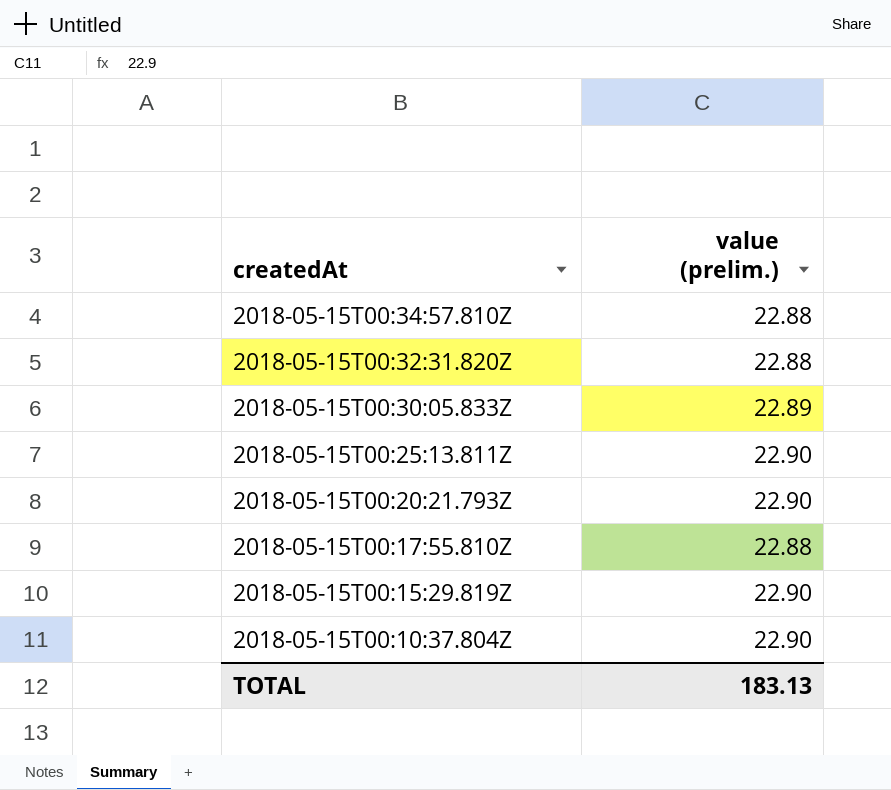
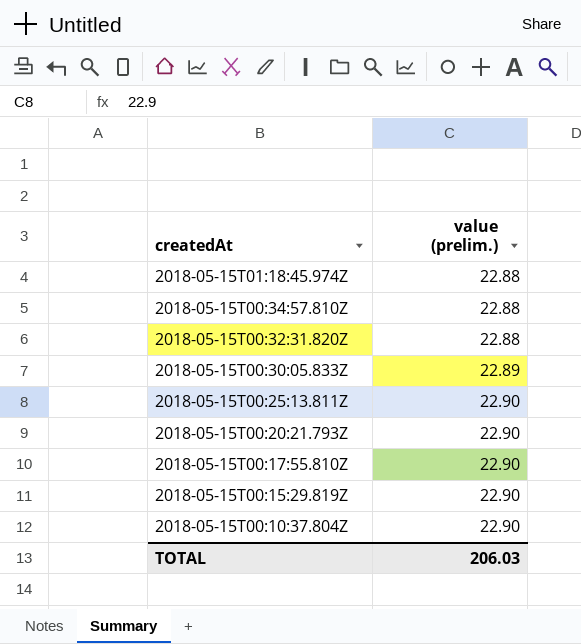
row 2018-05-15T01:18:45.974Z: none -> 22.88
2018-05-15T00:17:55.810Z | value (prelim.): 22.88 -> 22.90
TOTAL | value (prelim.): 183.13 -> 206.03

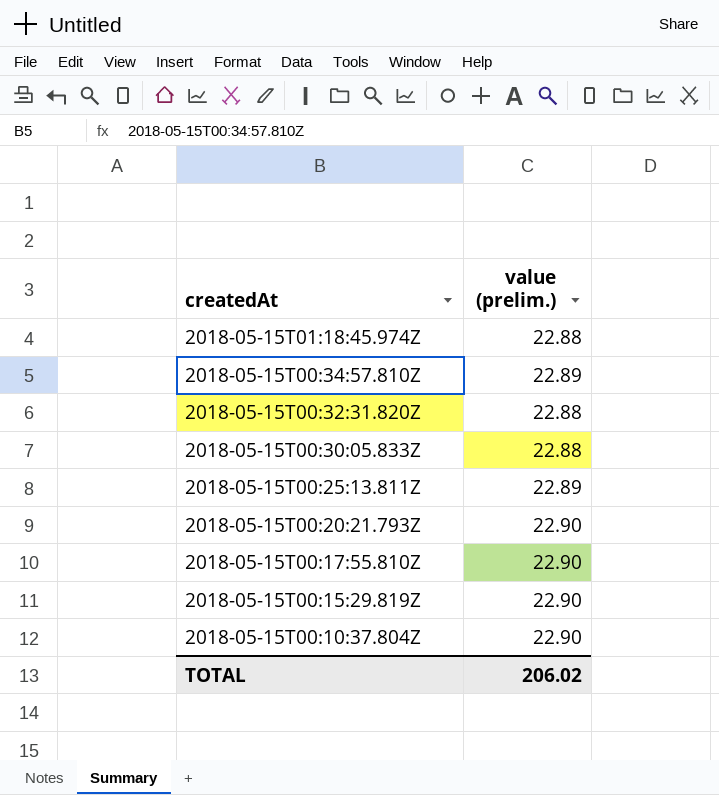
2018-05-15T00:34:57.810Z | value (prelim.): 22.88 -> 22.89
2018-05-15T00:30:05.833Z | value (prelim.): 22.89 -> 22.88
2018-05-15T00:25:13.811Z | value (prelim.): 22.90 -> 22.89
TOTAL | value (prelim.): 206.03 -> 206.02

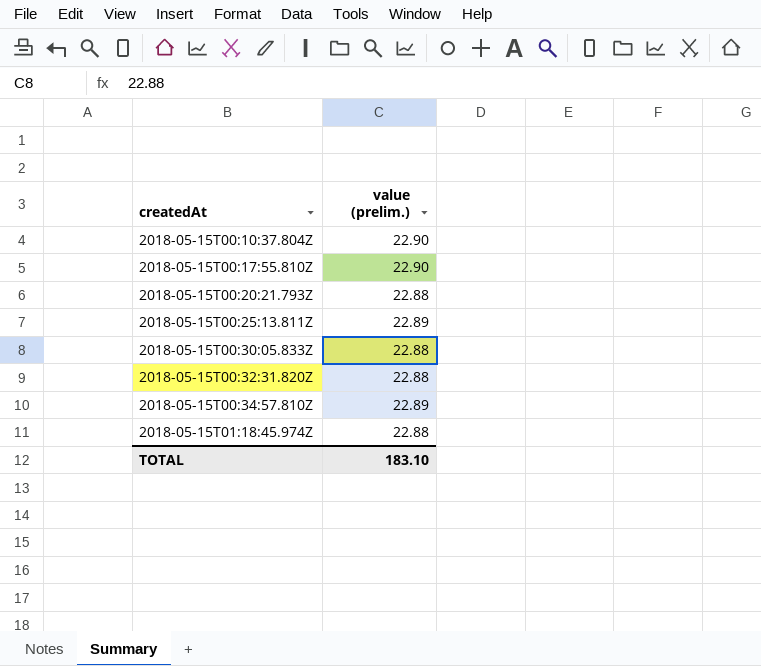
row order: createdAt descending -> createdAt ascending
row 2018-05-15T00:15:29.819Z: 22.90 -> none
2018-05-15T00:20:21.793Z | value (prelim.): 22.90 -> 22.88
TOTAL | value (prelim.): 206.02 -> 183.10

